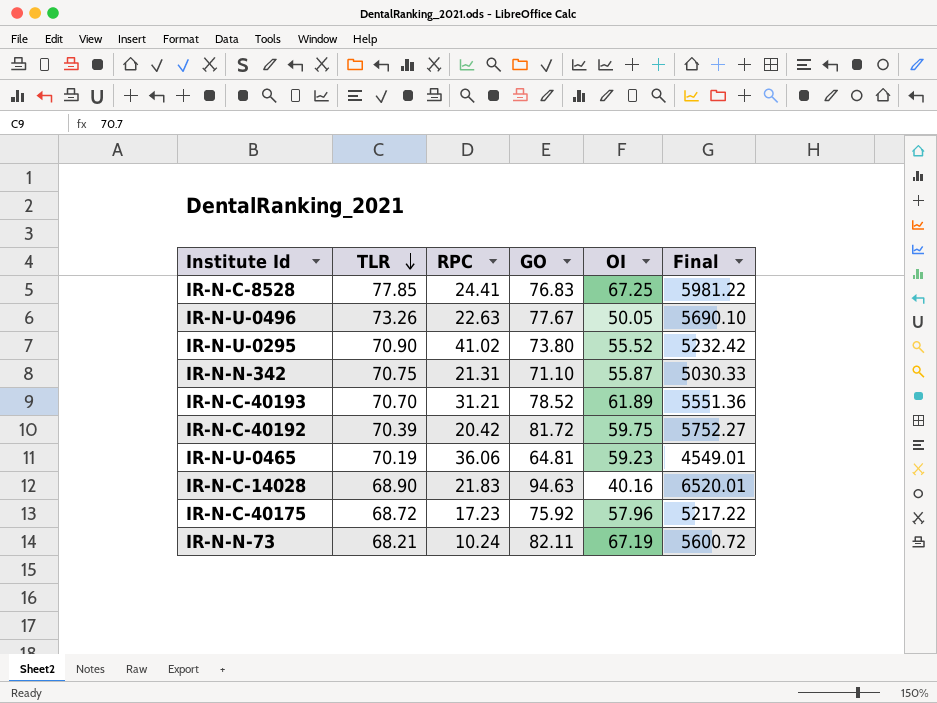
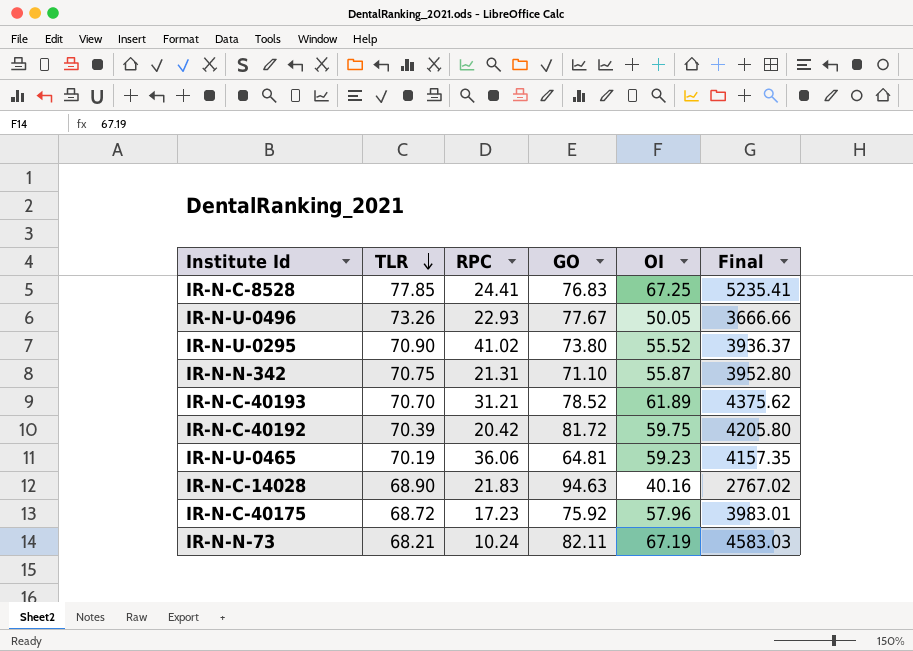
column Final | formula: [TLR] * [GO] -> [TLR] * [OI]
IR-N-U-0496 | RPC: 22.63 -> 22.93

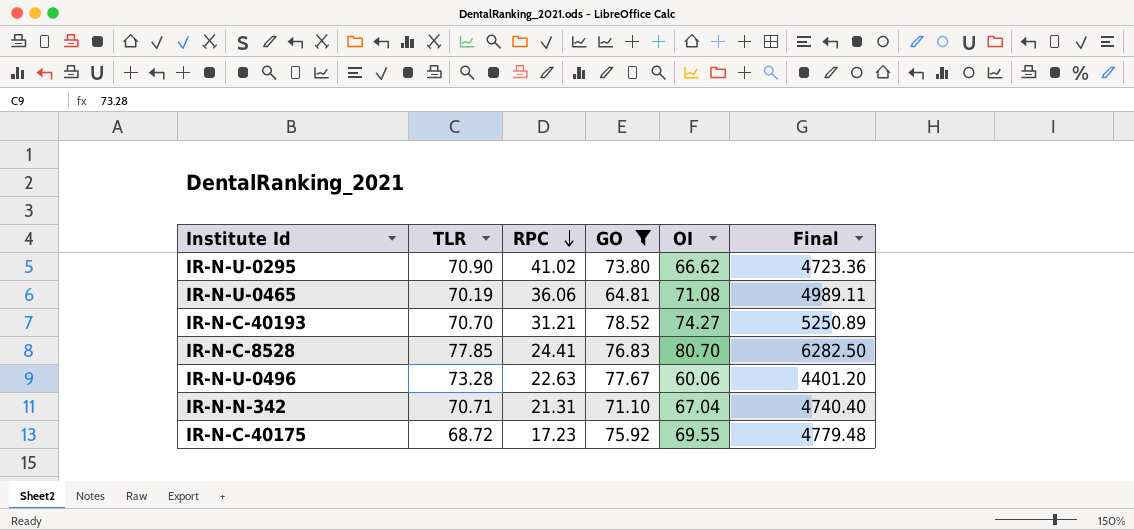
filter: none -> GO <= 78.52
row order: TLR descending -> RPC descending
IR-N-U-0295 | OI: 55.52 -> 66.62
IR-N-U-0295 | Final: 3936.37 -> 4723.36
IR-N-U-0465 | OI: 59.23 -> 71.08
IR-N-U-0465 | Final: 4157.35 -> 4989.11
IR-N-C-40193 | OI: 61.89 -> 74.27
IR-N-C-40193 | Final: 4375.62 -> 5250.89
IR-N-C-8528 | OI: 67.25 -> 80.70
IR-N-C-8528 | Final: 5235.41 -> 6282.50
IR-N-U-0496 | TLR: 73.26 -> 73.28
IR-N-U-0496 | RPC: 22.93 -> 22.63
IR-N-U-0496 | OI: 50.05 -> 60.06
IR-N-U-0496 | Final: 3666.66 -> 4401.20
IR-N-N-342 | TLR: 70.75 -> 70.71
IR-N-N-342 | OI: 55.87 -> 67.04
IR-N-N-342 | Final: 3952.80 -> 4740.40
IR-N-C-40175 | OI: 57.96 -> 69.55
IR-N-C-40175 | Final: 3983.01 -> 4779.48

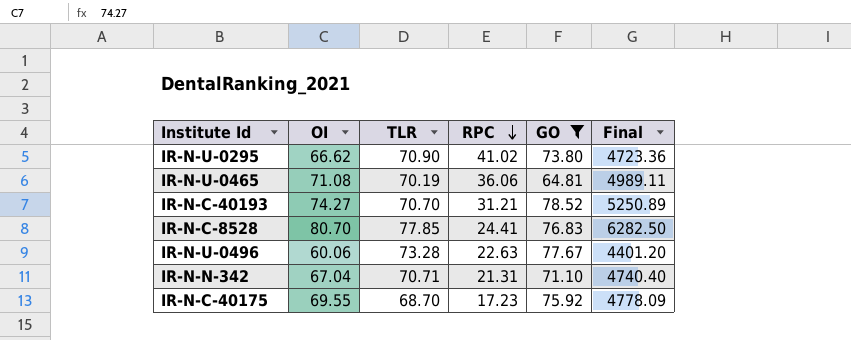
column OI | position: 5 -> 2
IR-N-C-40175 | TLR: 68.72 -> 68.70
IR-N-C-40175 | Final: 4779.48 -> 4778.09

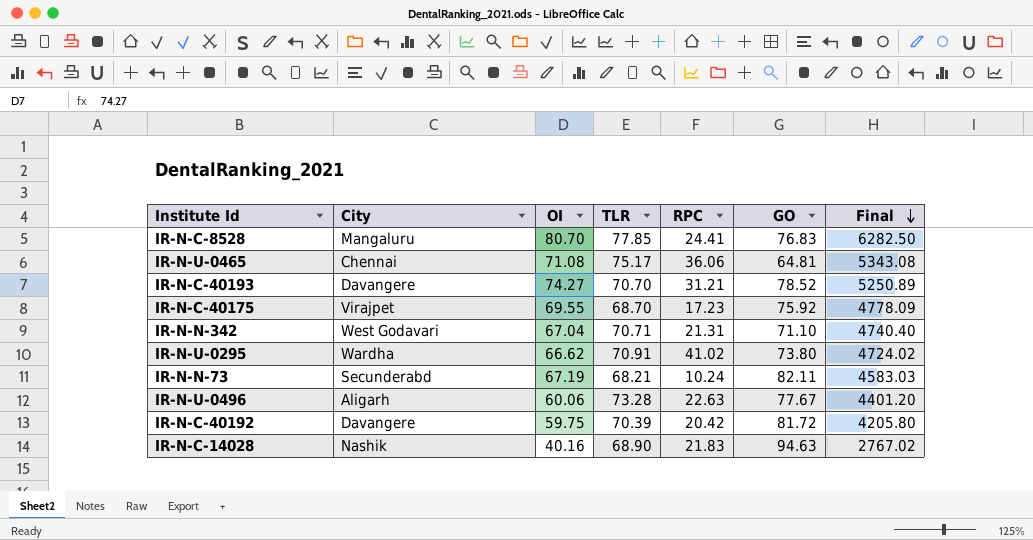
filter: GO <= 78.52 -> none
row order: RPC descending -> Final descending
column City | position: none -> 2
IR-N-U-0465 | TLR: 70.19 -> 75.17
IR-N-U-0465 | Final: 4989.11 -> 5343.08
IR-N-U-0295 | TLR: 70.90 -> 70.91
IR-N-U-0295 | Final: 4723.36 -> 4724.02

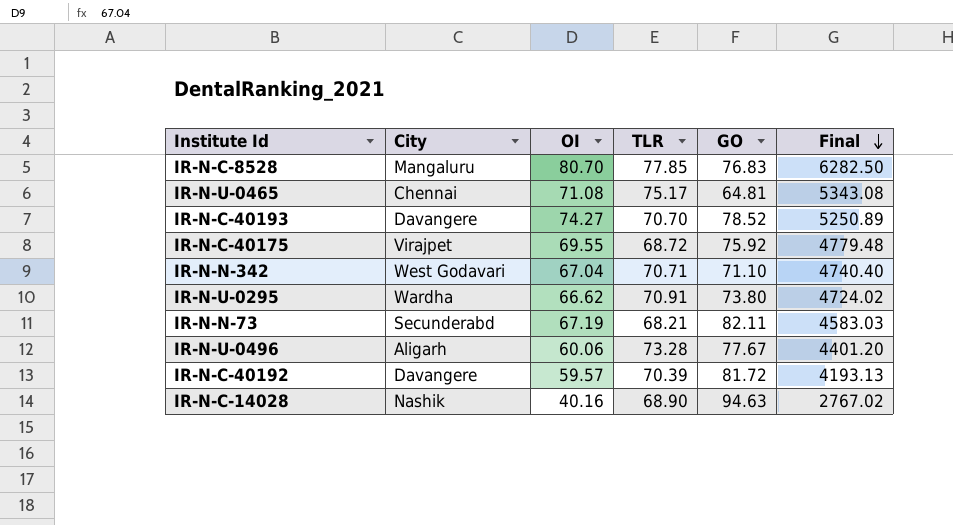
column RPC | position: 5 -> none
IR-N-C-40175 | TLR: 68.70 -> 68.72
IR-N-C-40175 | Final: 4778.09 -> 4779.48
IR-N-C-40192 | OI: 59.75 -> 59.57
IR-N-C-40192 | Final: 4205.80 -> 4193.13

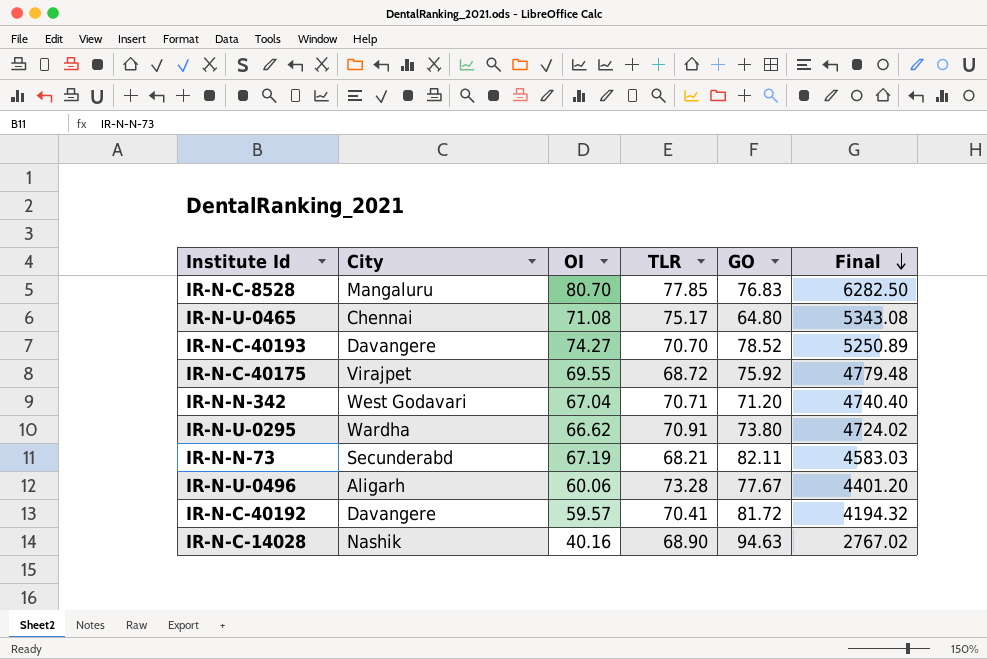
IR-N-U-0465 | GO: 64.81 -> 64.80
IR-N-N-342 | GO: 71.10 -> 71.20
IR-N-C-40192 | TLR: 70.39 -> 70.41
IR-N-C-40192 | Final: 4193.13 -> 4194.32

